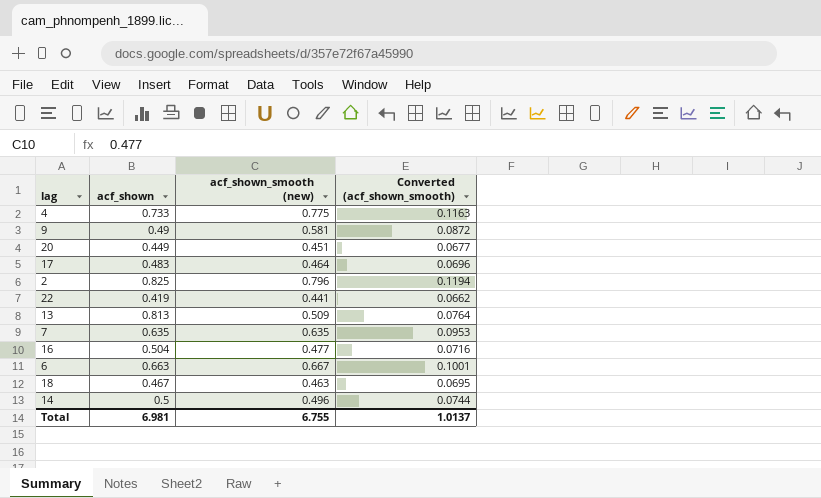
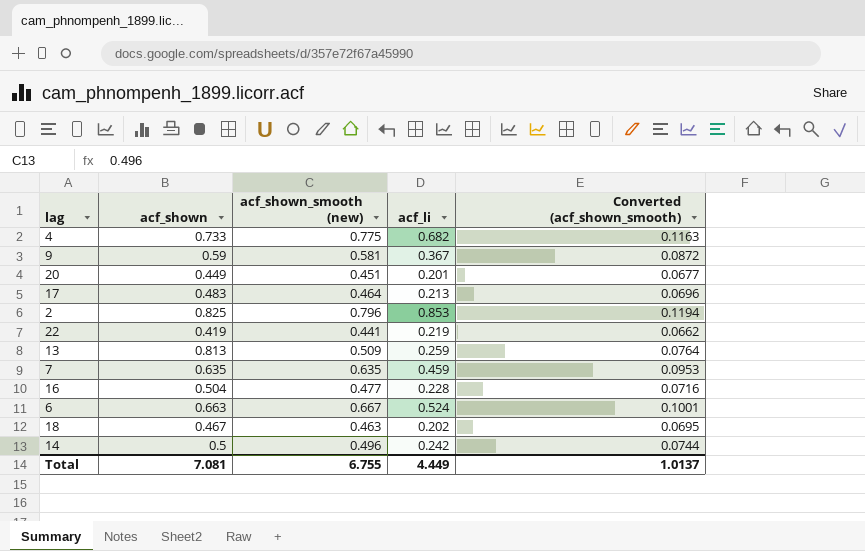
column acf_li | position: none -> 4
9 | acf_shown: 0.49 -> 0.59
Total | acf_shown: 6.981 -> 7.081

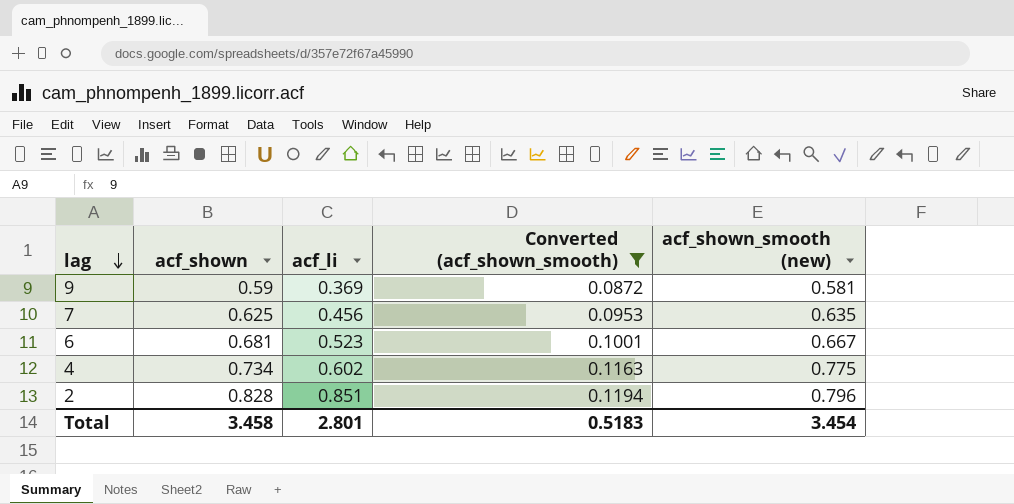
filter: none -> Converted (acf_shown_smooth) >= 0.0872
row order: none -> lag descending
column acf_shown_smooth (new) | position: 3 -> 5
9 | acf_li: 0.367 -> 0.369
7 | acf_shown: 0.635 -> 0.625
7 | acf_li: 0.459 -> 0.456
6 | acf_shown: 0.663 -> 0.681
6 | acf_li: 0.524 -> 0.523
4 | acf_shown: 0.733 -> 0.734
4 | acf_li: 0.682 -> 0.602
2 | acf_shown: 0.825 -> 0.828
2 | acf_li: 0.853 -> 0.851
Total | acf_shown: 7.081 -> 3.458
Total | acf_li: 4.449 -> 2.801
Total | Converted (acf_shown_smooth): 1.0137 -> 0.5183
Total | acf_shown_smooth (new): 6.755 -> 3.454

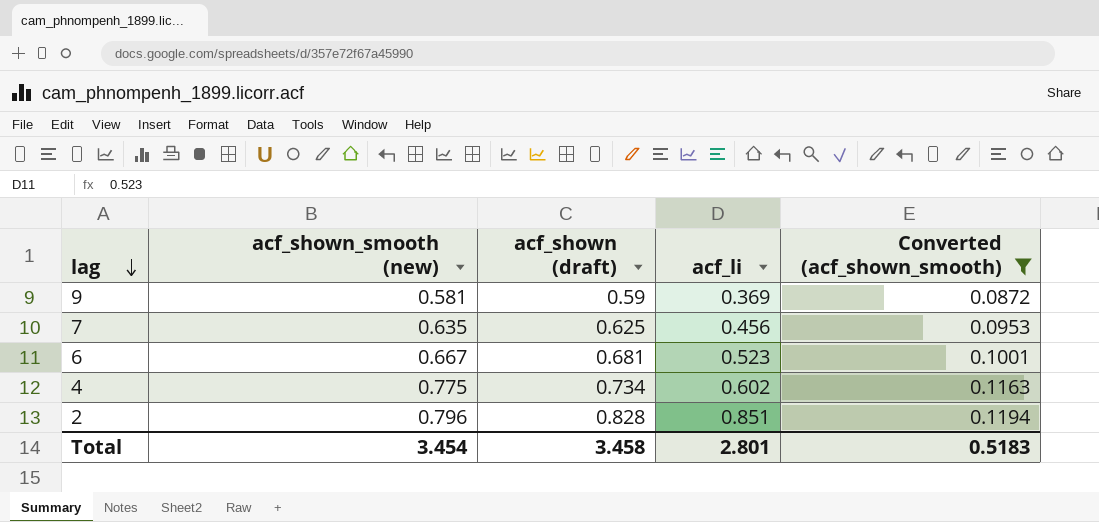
column acf_shown_smooth (new) | position: 5 -> 2
column name: acf_shown -> acf_shown (draft)

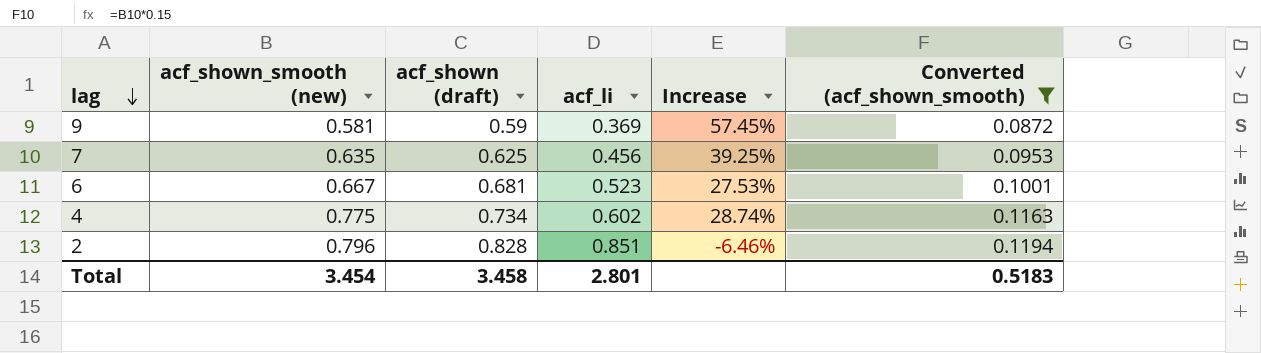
column Increase | formula: none -> ([acf_shown_smooth (new)] - [acf_li]) / [acf_li]

